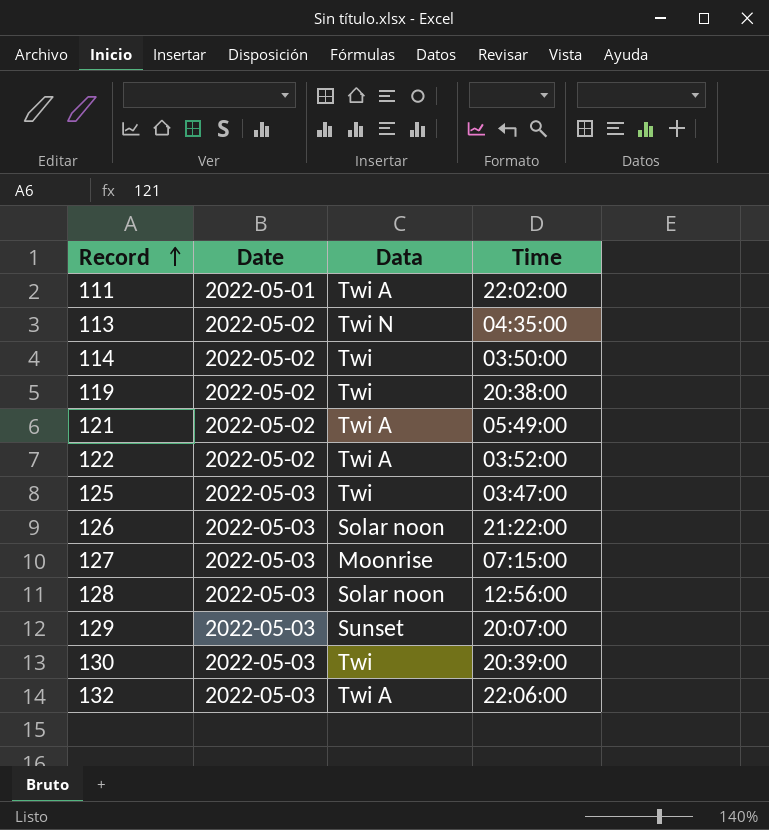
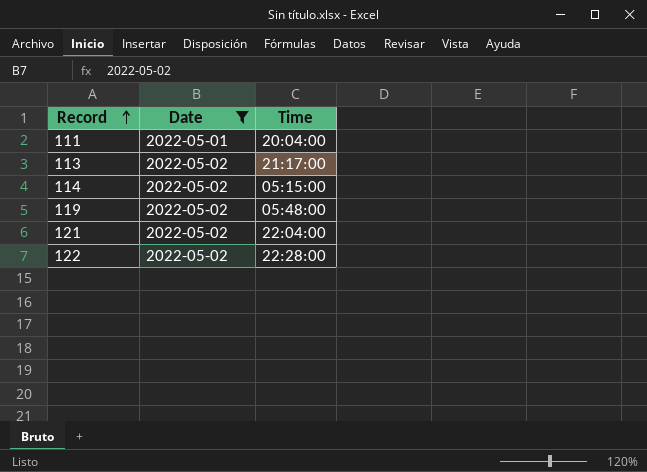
filter: none -> Date != 2022-05-03
column Data | position: 3 -> none
111 | Time: 22:02:00 -> 20:04:00
113 | Time: 04:35:00 -> 21:17:00
114 | Time: 03:50:00 -> 05:15:00
119 | Time: 20:38:00 -> 05:48:00
121 | Time: 05:49:00 -> 22:04:00
122 | Time: 03:52:00 -> 22:28:00

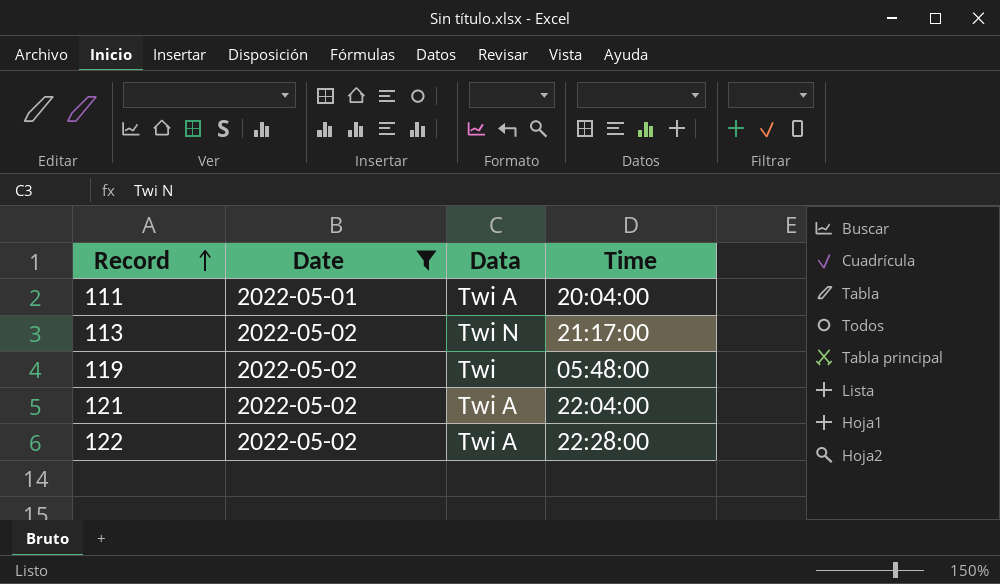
column Data | position: none -> 3
row 114: 2022-05-02 | 05:15:00 -> none

